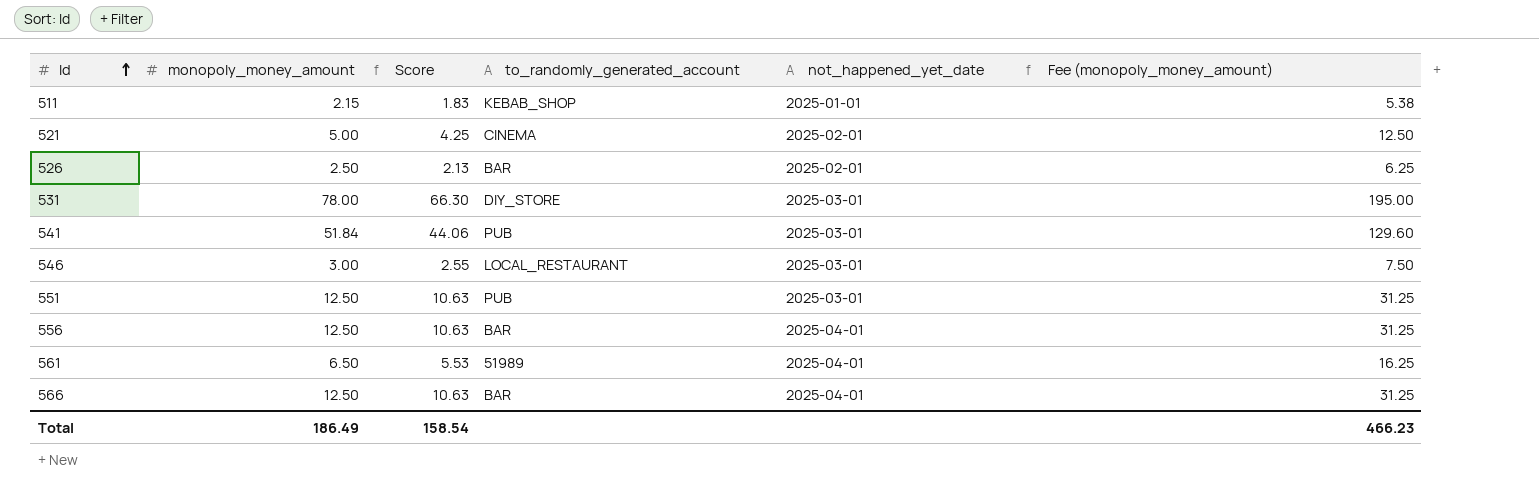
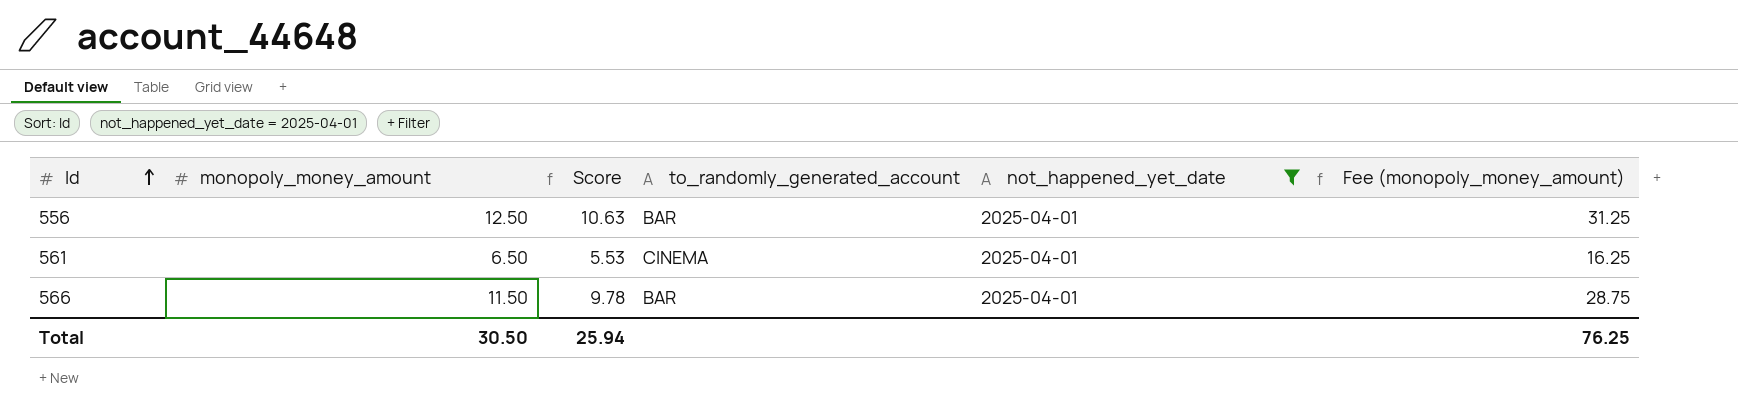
filter: none -> not_happened_yet_date = 2025-04-01
561 | to_randomly_generated_account: 51989 -> CINEMA
566 | monopoly_money_amount: 12.50 -> 11.50
566 | Score: 10.63 -> 9.78
566 | Fee (monopoly_money_amount): 31.25 -> 28.75
Total | monopoly_money_amount: 186.49 -> 30.50
Total | Score: 158.54 -> 25.94
Total | Fee (monopoly_money_amount): 466.23 -> 76.25

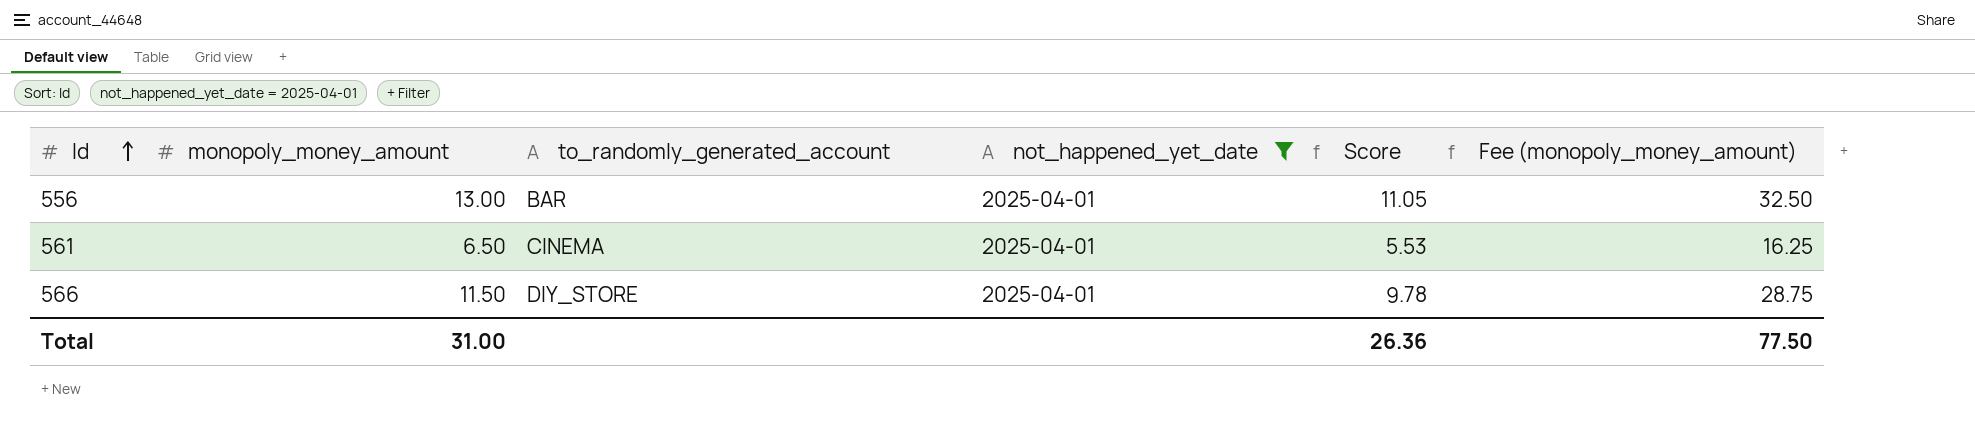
column Score | position: 3 -> 5
556 | monopoly_money_amount: 12.50 -> 13.00
556 | Score: 10.63 -> 11.05
556 | Fee (monopoly_money_amount): 31.25 -> 32.50
566 | to_randomly_generated_account: BAR -> DIY_STORE
Total | monopoly_money_amount: 30.50 -> 31.00
Total | Score: 25.94 -> 26.36
Total | Fee (monopoly_money_amount): 76.25 -> 77.50

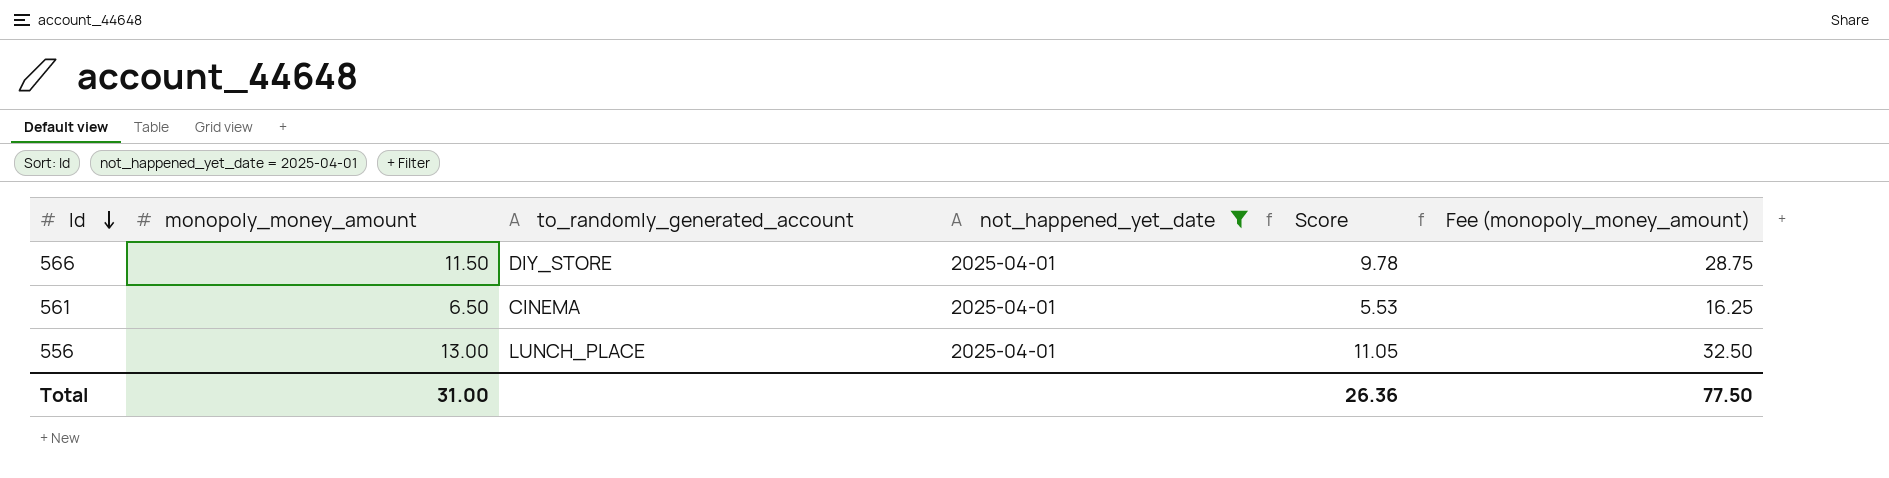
row order: Id ascending -> Id descending
556 | to_randomly_generated_account: BAR -> LUNCH_PLACE

